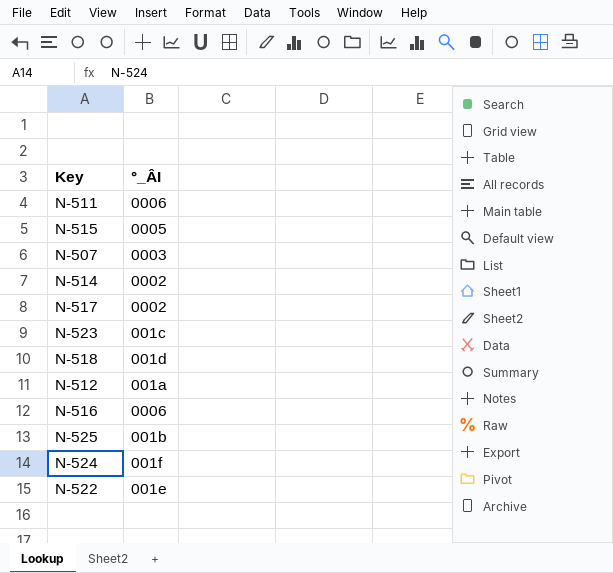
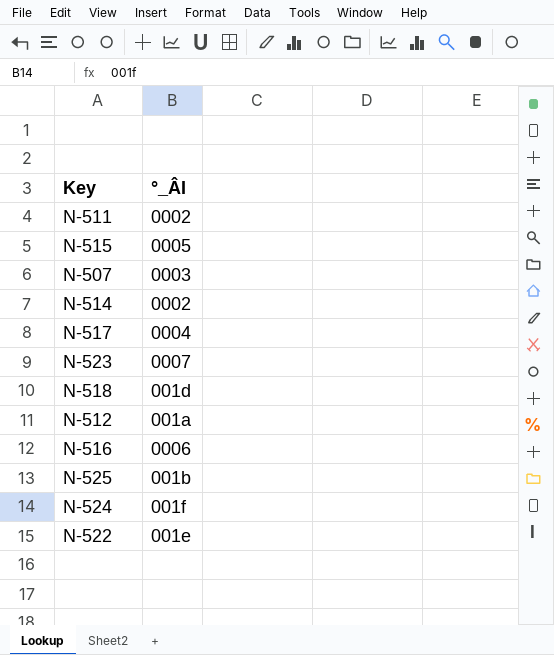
N-511 | °_ÂI: 0006 -> 0002
N-517 | °_ÂI: 0002 -> 0004
N-523 | °_ÂI: 001c -> 0007

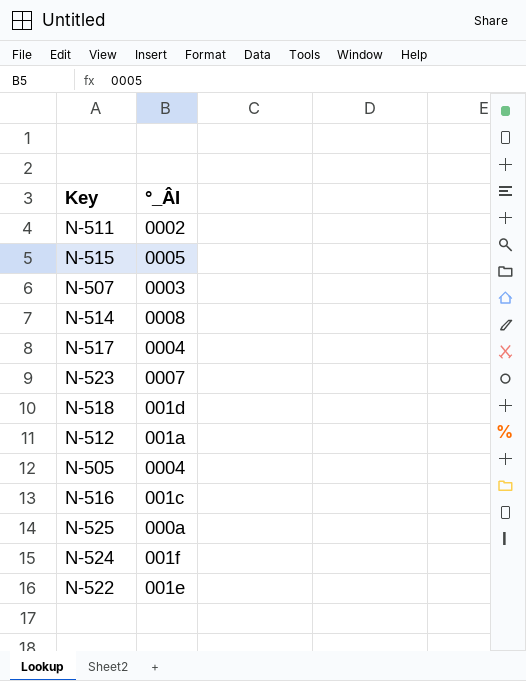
N-514 | °_ÂI: 0002 -> 0008
row N-505: none -> 0004
N-516 | °_ÂI: 0006 -> 001c
N-525 | °_ÂI: 001b -> 000a

